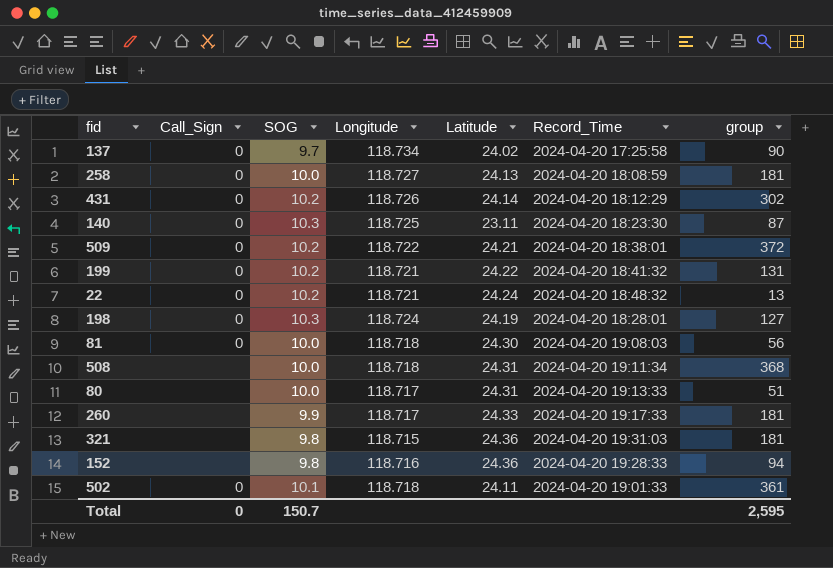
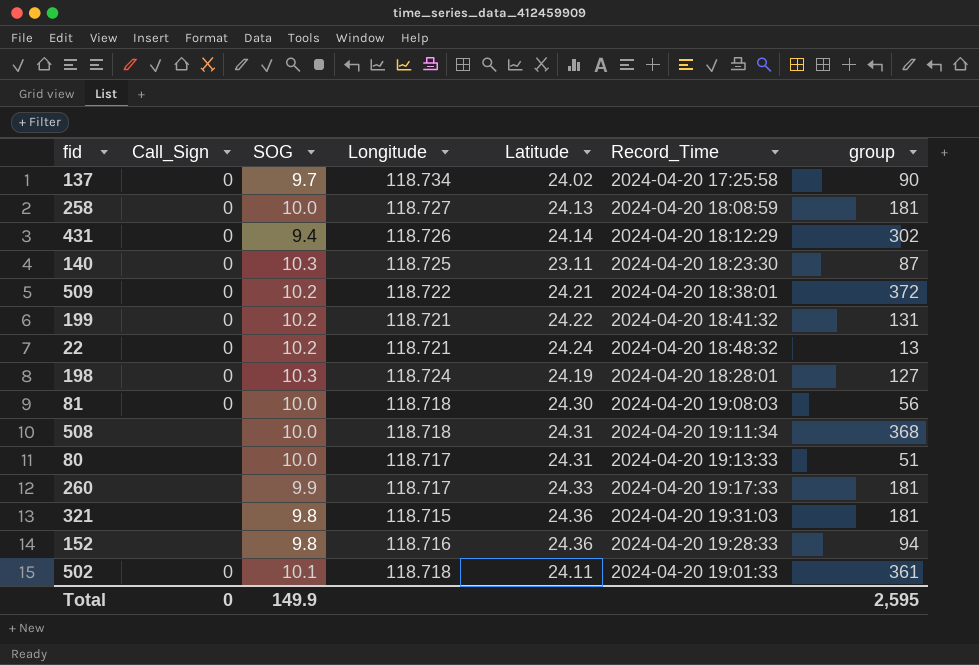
431 | SOG: 10.2 -> 9.4
Total | SOG: 150.7 -> 149.9

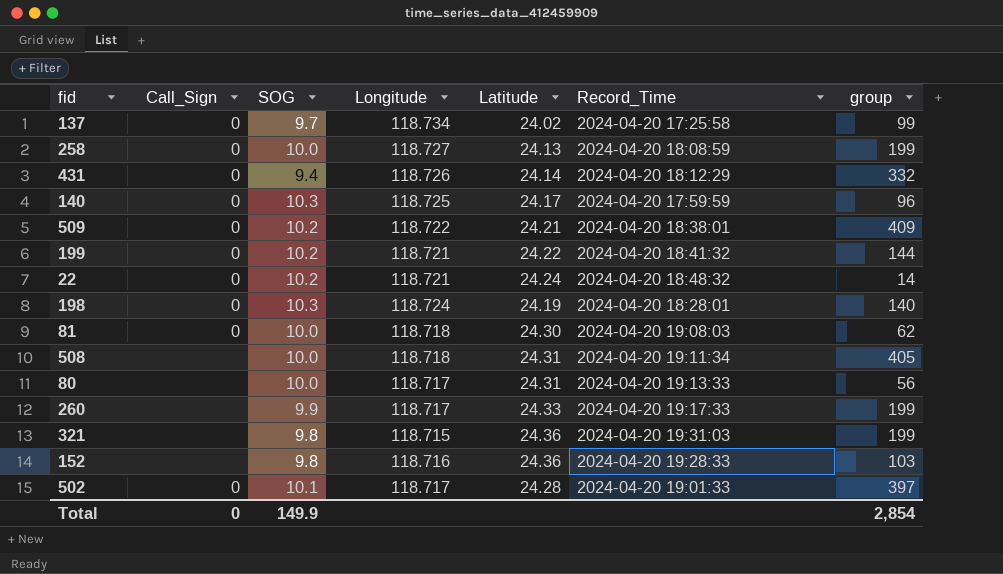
137 | group: 90 -> 99
258 | group: 181 -> 199
431 | group: 302 -> 332
140 | Latitude: 23.11 -> 24.17
140 | Record_Time: 2024-04-20 18:23:30 -> 2024-04-20 17:59:59
140 | group: 87 -> 96
509 | group: 372 -> 409
199 | group: 131 -> 144
22 | group: 13 -> 14
198 | group: 127 -> 140
81 | group: 56 -> 62
508 | group: 368 -> 405
80 | group: 51 -> 56
260 | group: 181 -> 199
321 | group: 181 -> 199
152 | group: 94 -> 103
502 | Longitude: 118.718 -> 118.717
502 | Latitude: 24.11 -> 24.28
502 | group: 361 -> 397
Total | group: 2,595 -> 2,854

